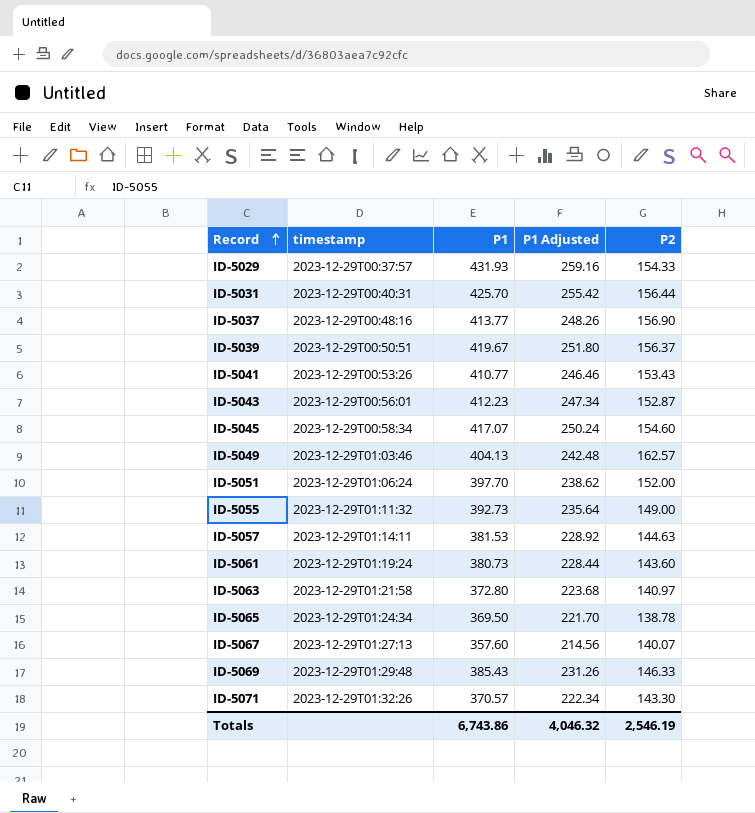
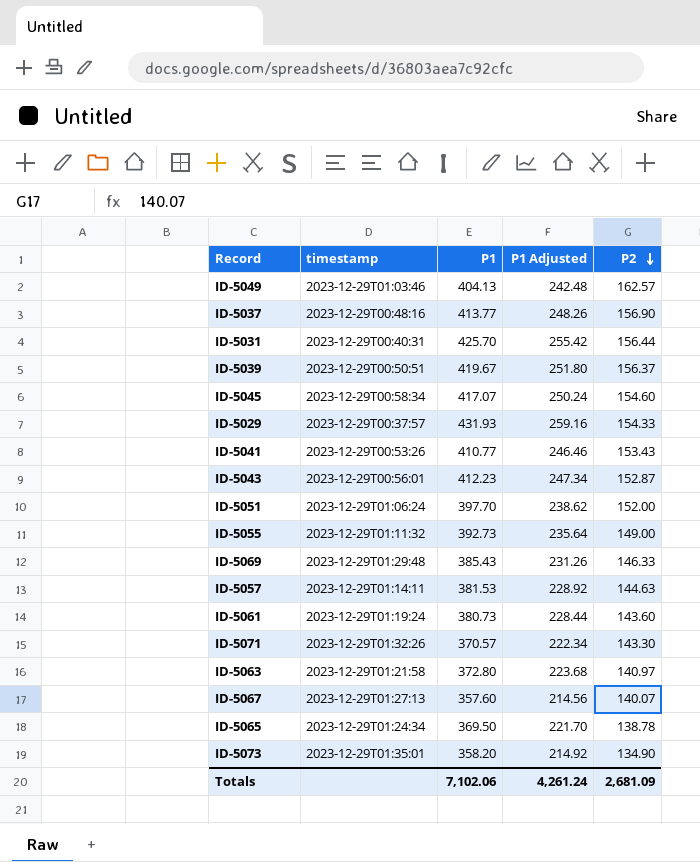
row order: Record ascending -> P2 descending
row ID-5073: none -> 2023-12-29T01:35:01 | 358.20 | 214.92 | 134.90
Totals | P1: 6,743.86 -> 7,102.06
Totals | P1 Adjusted: 4,046.32 -> 4,261.24
Totals | P2: 2,546.19 -> 2,681.09

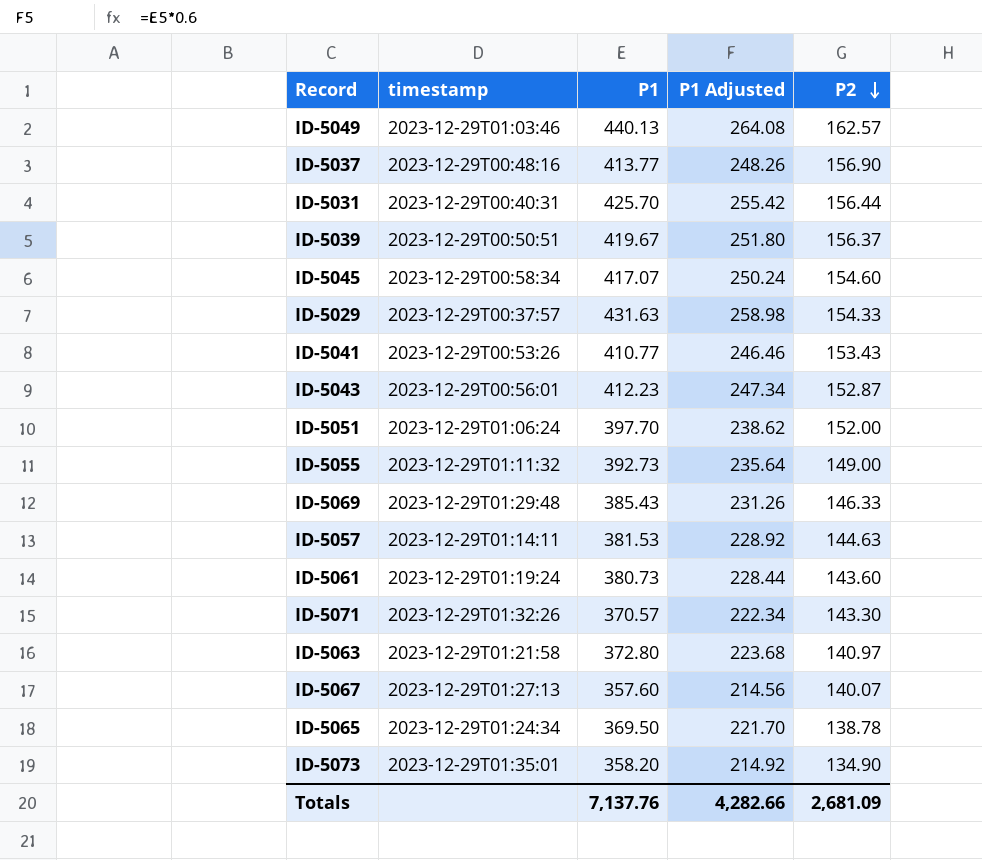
ID-5049 | P1: 404.13 -> 440.13
ID-5049 | P1 Adjusted: 242.48 -> 264.08
ID-5029 | P1: 431.93 -> 431.63
ID-5029 | P1 Adjusted: 259.16 -> 258.98
Totals | P1: 7,102.06 -> 7,137.76
Totals | P1 Adjusted: 4,261.24 -> 4,282.66

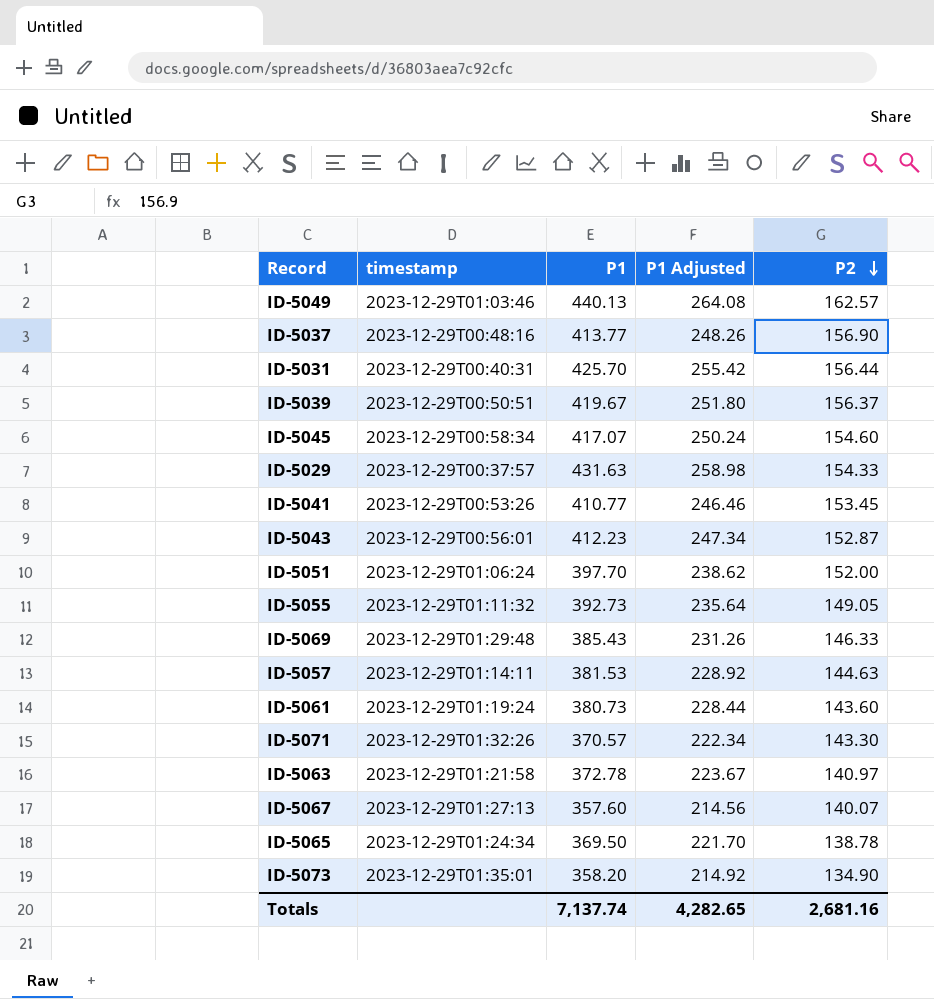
ID-5041 | P2: 153.43 -> 153.45
ID-5055 | P2: 149.00 -> 149.05
ID-5063 | P1: 372.80 -> 372.78
ID-5063 | P1 Adjusted: 223.68 -> 223.67
Totals | P1: 7,137.76 -> 7,137.74
Totals | P1 Adjusted: 4,282.66 -> 4,282.65
Totals | P2: 2,681.09 -> 2,681.16

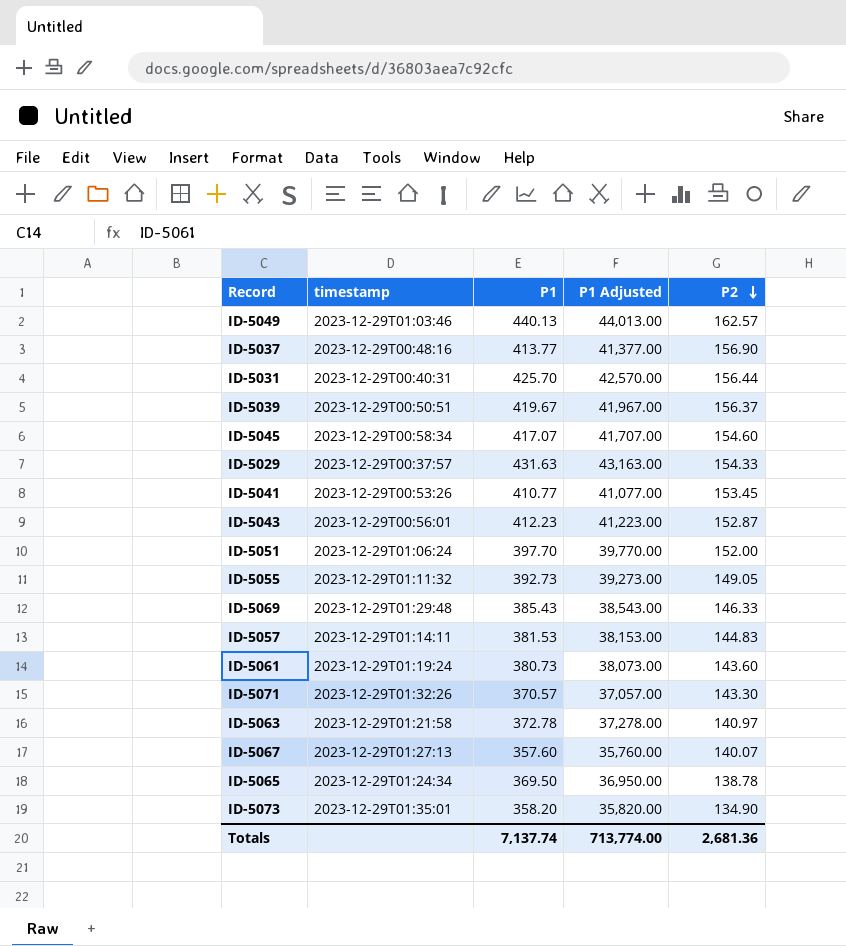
column P1 Adjusted | formula: [P1] * 0.6 -> [P1] * 100
ID-5057 | P2: 144.63 -> 144.83
Totals | P1 Adjusted: 4,282.65 -> 713,774.00
Totals | P2: 2,681.16 -> 2,681.36

